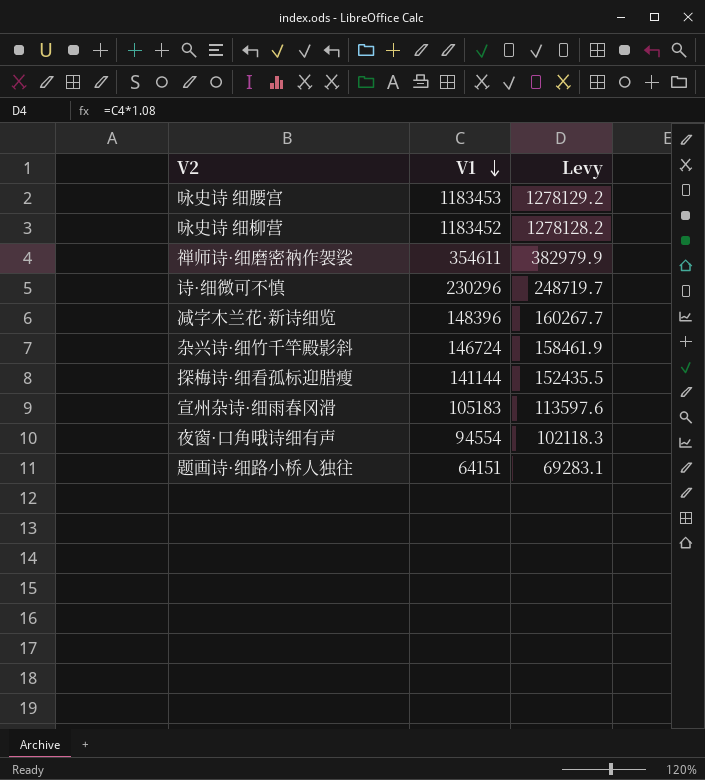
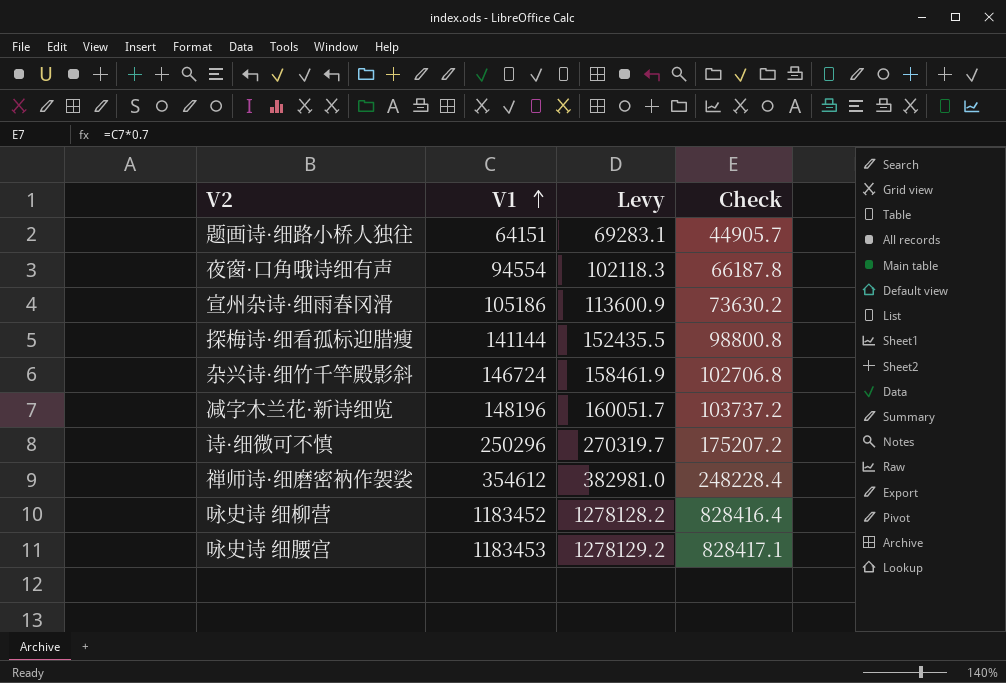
row order: V1 descending -> V1 ascending
column Check | formula: none -> [V1] * 0.7
宣州杂诗·细雨春冈滑 | V1: 105183 -> 105186
宣州杂诗·细雨春冈滑 | Levy: 113597.6 -> 113600.9
减字木兰花·新诗细览 | V1: 148396 -> 148196
减字木兰花·新诗细览 | Levy: 160267.7 -> 160051.7
诗·细微可不慎 | V1: 230296 -> 250296
诗·细微可不慎 | Levy: 248719.7 -> 270319.7
禅师诗·细磨密衲作袈裟 | V1: 354611 -> 354612
禅师诗·细磨密衲作袈裟 | Levy: 382979.9 -> 382981.0

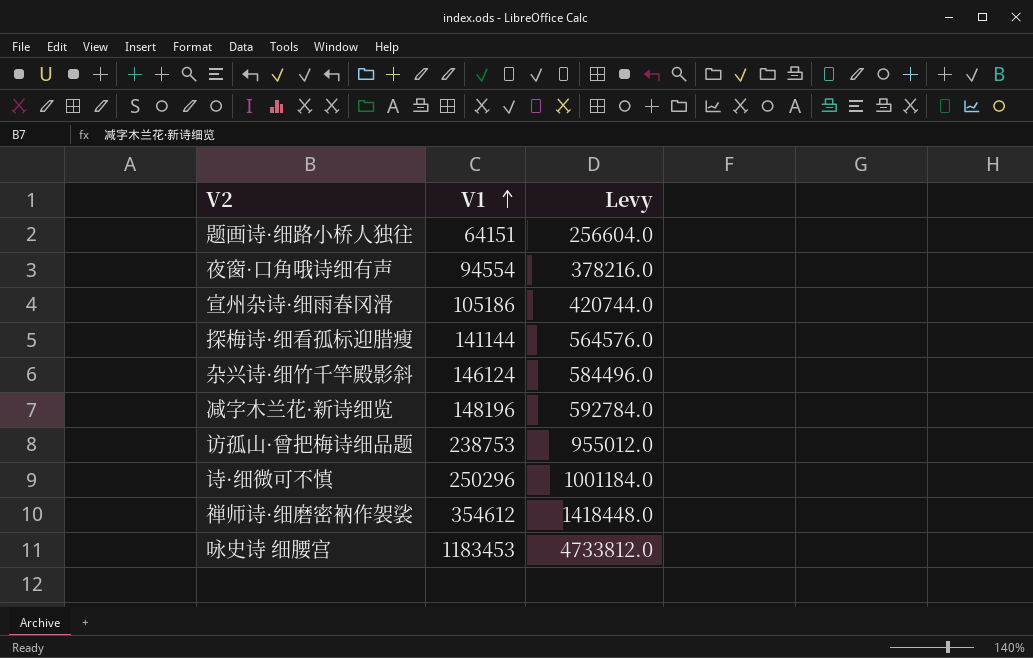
column Check | formula: [V1] * 0.7 -> none
column Levy | formula: [V1] * 1.08 -> [V1] * 4
row 咏史诗 细柳营: 1183452 | 1278128.2 | 828416.4 -> none
杂兴诗·细竹千竿殿影斜 | V1: 146724 -> 146124
row 访孤山·曾把梅诗细品题: none -> 238753 | 955012.0

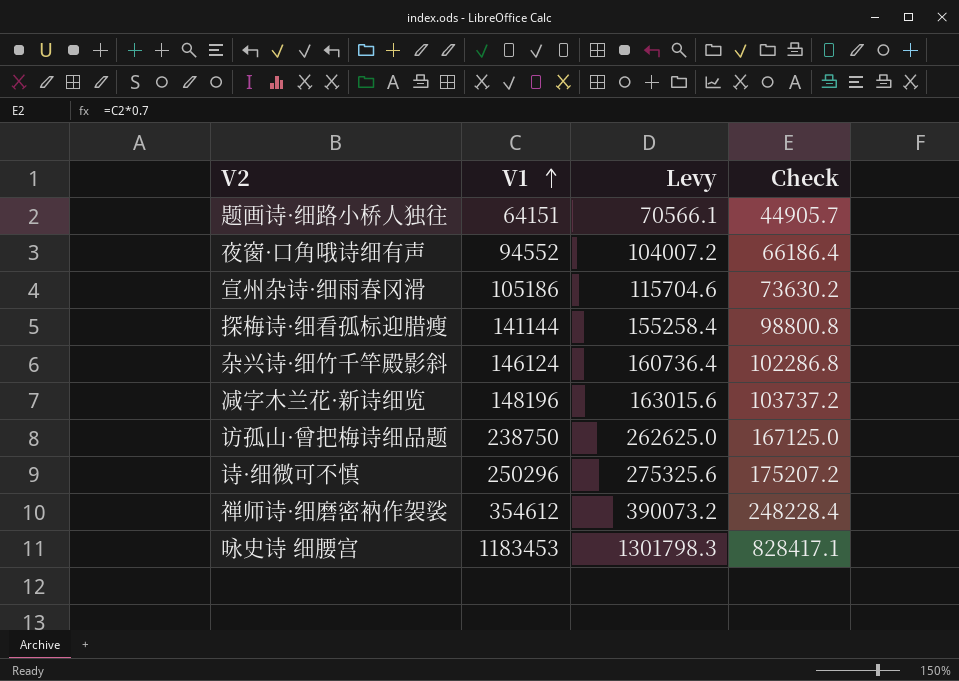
column Levy | formula: [V1] * 4 -> [V1] * 1.1
column Check | formula: none -> [V1] * 0.7
夜窗·口角哦诗细有声 | V1: 94554 -> 94552
访孤山·曾把梅诗细品题 | V1: 238753 -> 238750

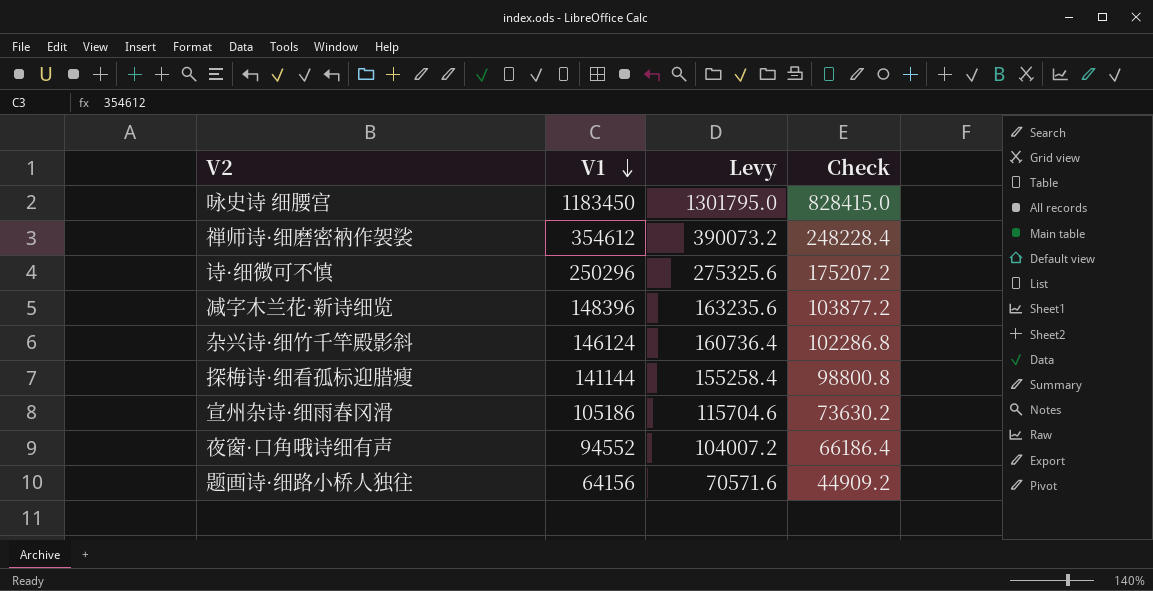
row order: V1 ascending -> V1 descending
row 访孤山·曾把梅诗细品题: 238750 | 262625.0 | 167125.0 -> none
咏史诗 细腰宫 | V1: 1183453 -> 1183450
咏史诗 细腰宫 | Levy: 1301798.3 -> 1301795.0
咏史诗 细腰宫 | Check: 828417.1 -> 828415.0
减字木兰花·新诗细览 | V1: 148196 -> 148396
减字木兰花·新诗细览 | Levy: 163015.6 -> 163235.6
减字木兰花·新诗细览 | Check: 103737.2 -> 103877.2
题画诗·细路小桥人独往 | V1: 64151 -> 64156
题画诗·细路小桥人独往 | Levy: 70566.1 -> 70571.6
题画诗·细路小桥人独往 | Check: 44905.7 -> 44909.2

